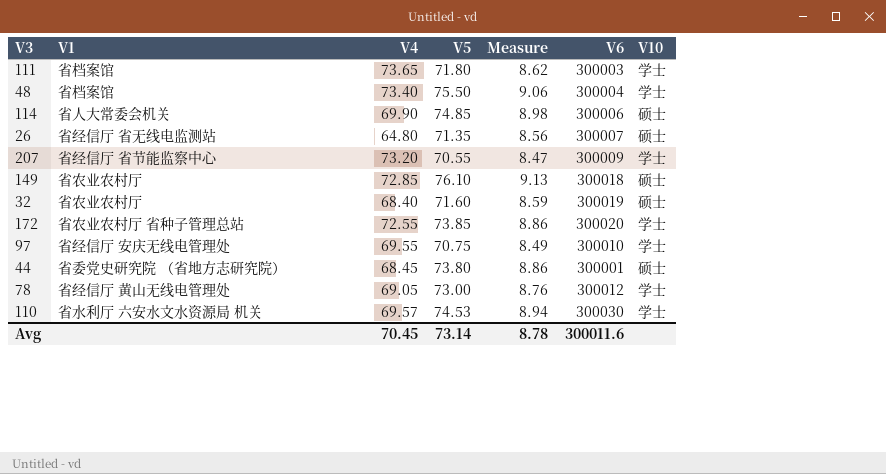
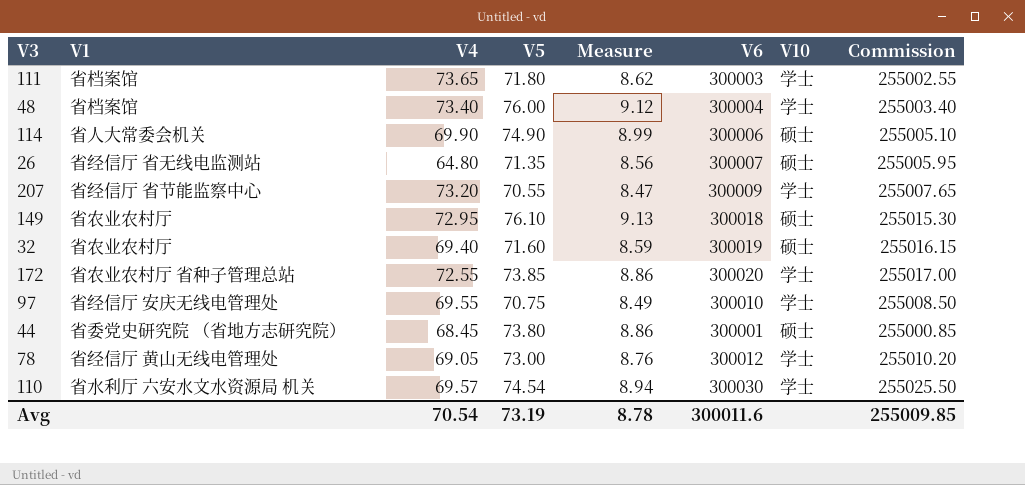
column Commission | formula: none -> [V6] * 0.85
48 | V5: 75.50 -> 76.00
48 | Measure: 9.06 -> 9.12
114 | V5: 74.85 -> 74.90
114 | Measure: 8.98 -> 8.99
149 | V4: 72.85 -> 72.95
32 | V4: 68.40 -> 69.40
110 | V5: 74.53 -> 74.54
Avg | V4: 70.45 -> 70.54
Avg | V5: 73.14 -> 73.19

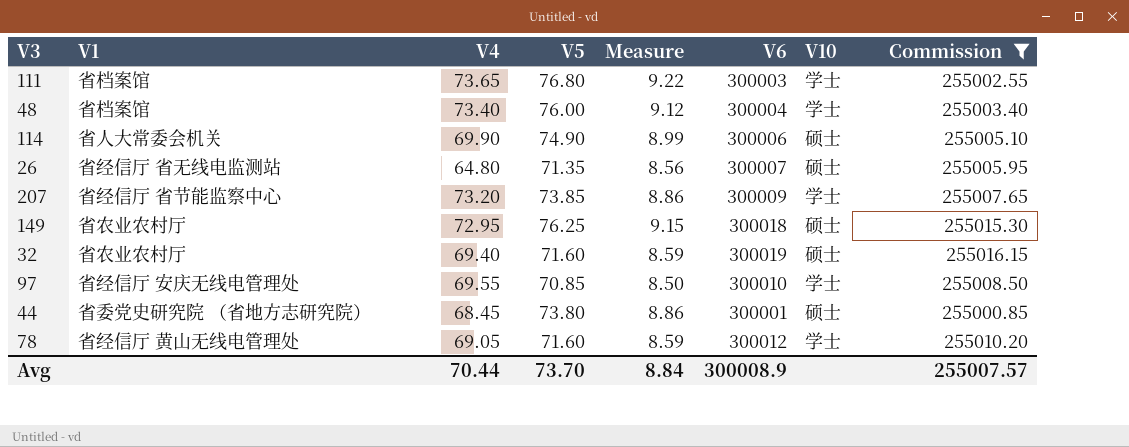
filter: none -> Commission <= 255016.15
111 | V5: 71.80 -> 76.80
111 | Measure: 8.62 -> 9.22
207 | V5: 70.55 -> 73.85
207 | Measure: 8.47 -> 8.86
149 | V5: 76.10 -> 76.25
149 | Measure: 9.13 -> 9.15
97 | V5: 70.75 -> 70.85
97 | Measure: 8.49 -> 8.50
78 | V5: 73.00 -> 71.60
78 | Measure: 8.76 -> 8.59
Avg | V4: 70.54 -> 70.44
Avg | V5: 73.19 -> 73.70
Avg | Measure: 8.78 -> 8.84
Avg | V6: 300011.6 -> 300008.9
Avg | Commission: 255009.85 -> 255007.57

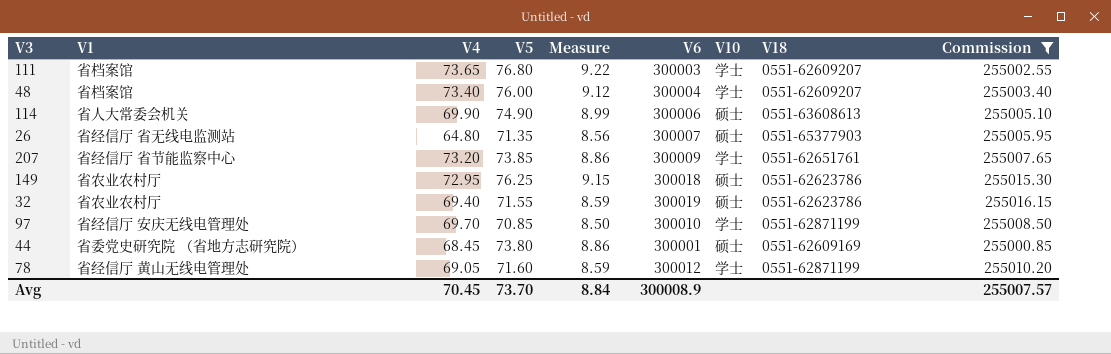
column V18 | position: none -> 8
32 | V5: 71.60 -> 71.55
97 | V4: 69.55 -> 69.70
Avg | V4: 70.44 -> 70.45

